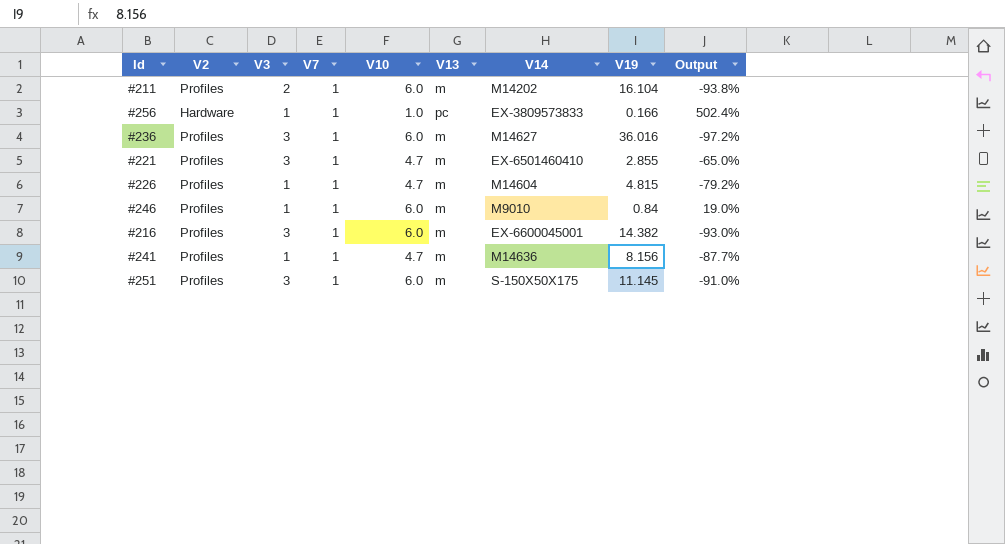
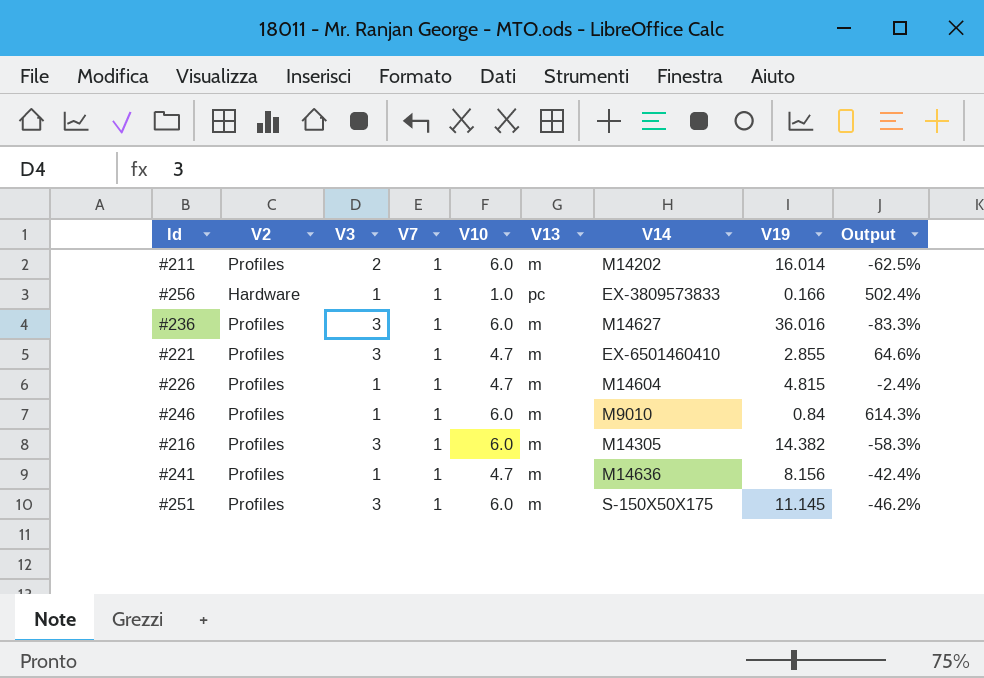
column Output | formula: ([V7] - [V19]) / [V19] -> ([V10] - [V19]) / [V19]
#211 | V19: 16.104 -> 16.014
#216 | V14: EX-6600045001 -> M14305

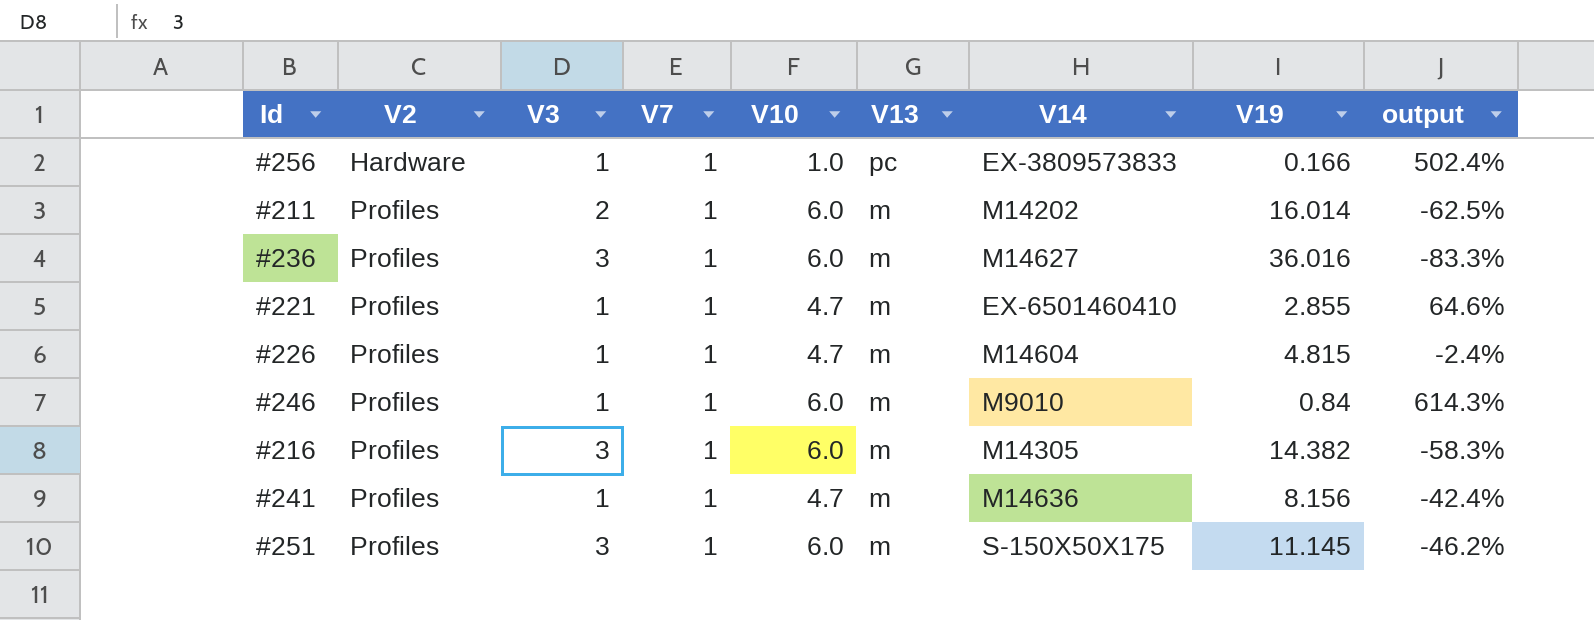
row order: none -> V2 ascending
column name: Output -> output
#221 | V3: 3 -> 1

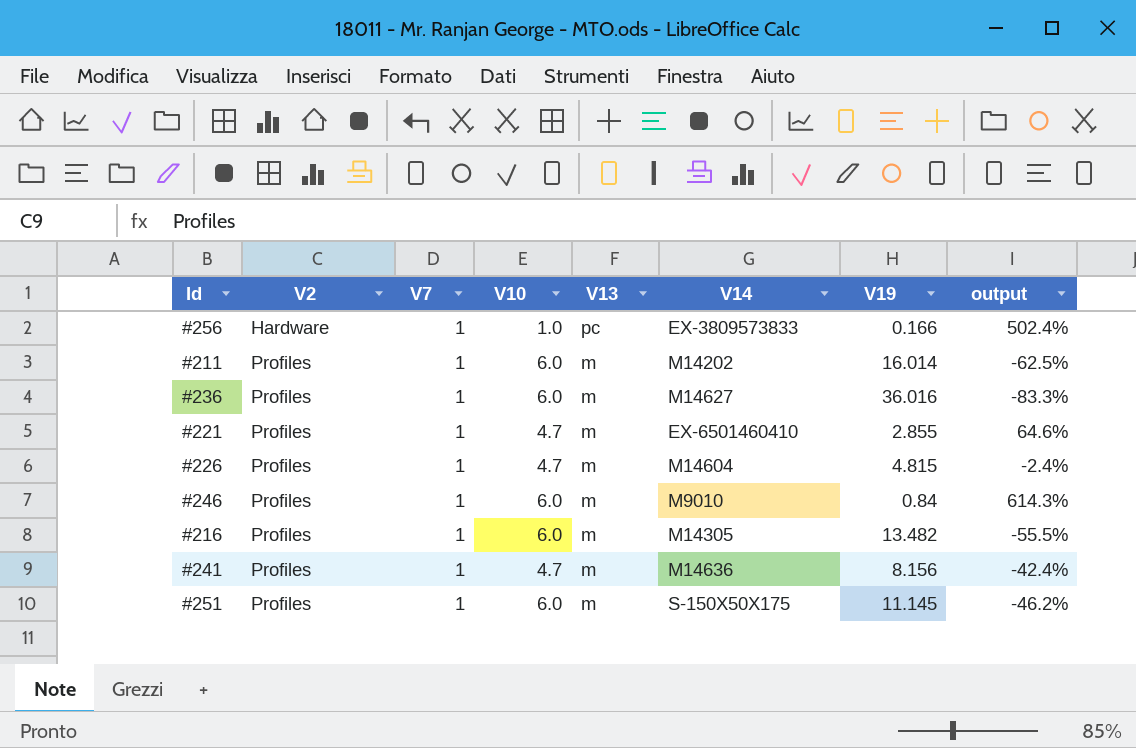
column V3 | position: 3 -> none
#216 | V19: 14.382 -> 13.482
#216 | output: -58.3% -> -55.5%

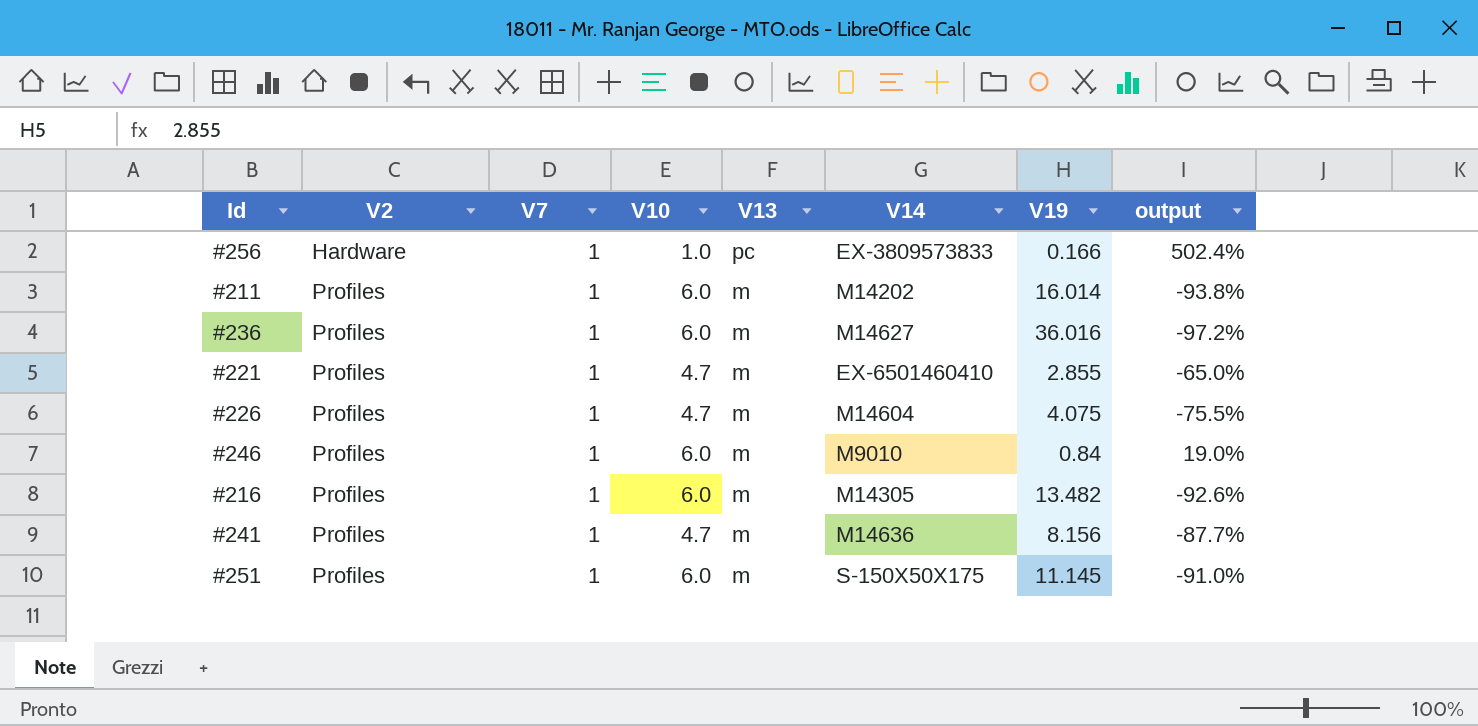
column output | formula: ([V10] - [V19]) / [V19] -> ([V7] - [V19]) / [V19]
#226 | V19: 4.815 -> 4.075

